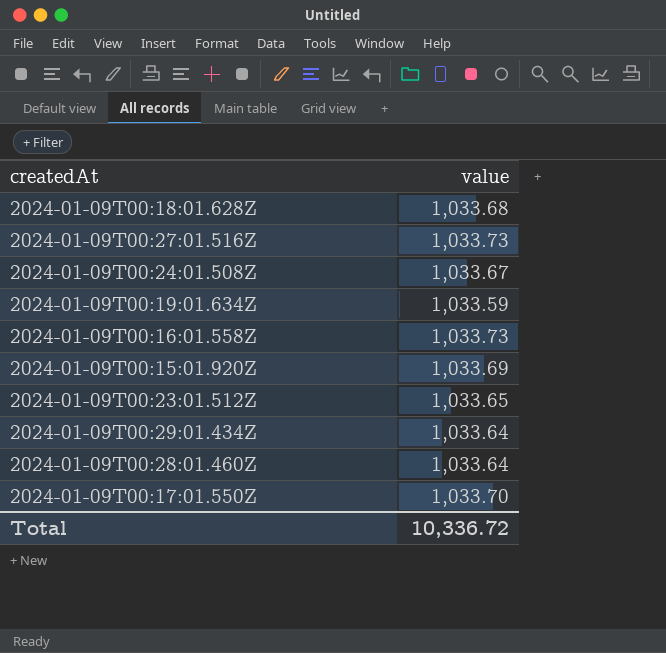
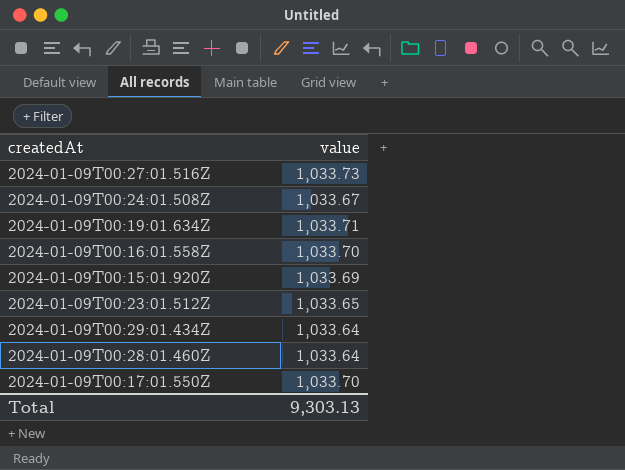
row 2024-01-09T00:18:01.628Z: 1,033.68 -> none
2024-01-09T00:19:01.634Z | value: 1,033.59 -> 1,033.71
2024-01-09T00:16:01.558Z | value: 1,033.73 -> 1,033.70
Total | value: 10,336.72 -> 9,303.13

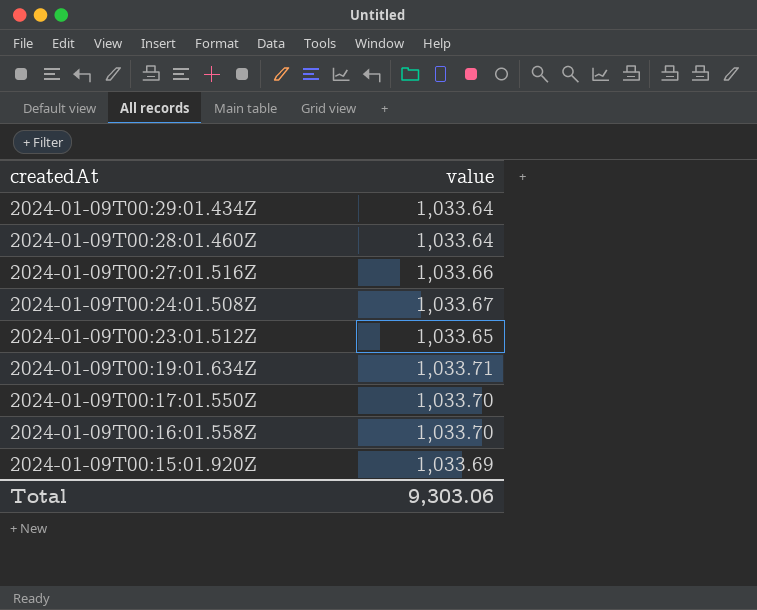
row order: none -> createdAt descending
2024-01-09T00:27:01.516Z | value: 1,033.73 -> 1,033.66
Total | value: 9,303.13 -> 9,303.06

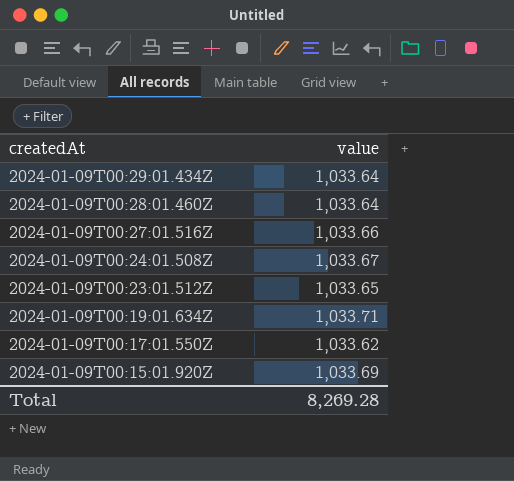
row 2024-01-09T00:16:01.558Z: 1,033.70 -> none
2024-01-09T00:17:01.550Z | value: 1,033.70 -> 1,033.62
Total | value: 9,303.06 -> 8,269.28

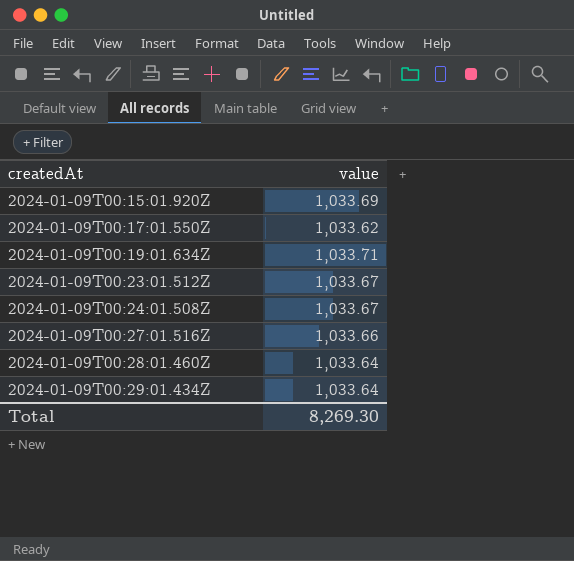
row order: createdAt descending -> createdAt ascending
2024-01-09T00:23:01.512Z | value: 1,033.65 -> 1,033.67
Total | value: 8,269.28 -> 8,269.30

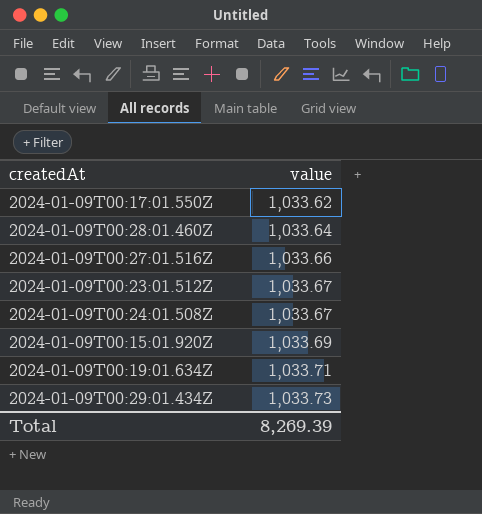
row order: createdAt ascending -> value ascending
2024-01-09T00:29:01.434Z | value: 1,033.64 -> 1,033.73
Total | value: 8,269.30 -> 8,269.39

